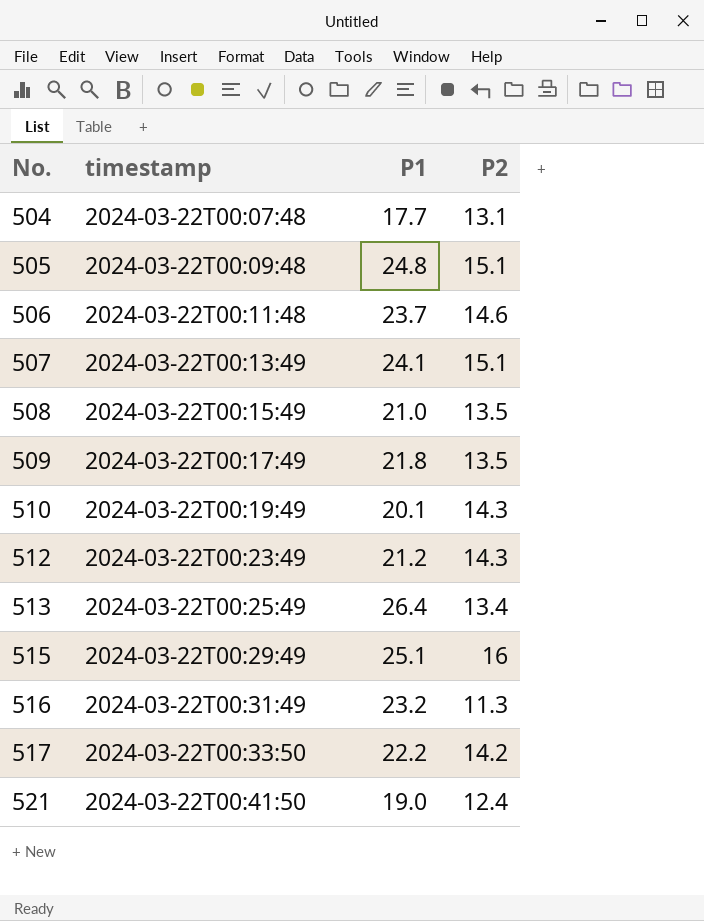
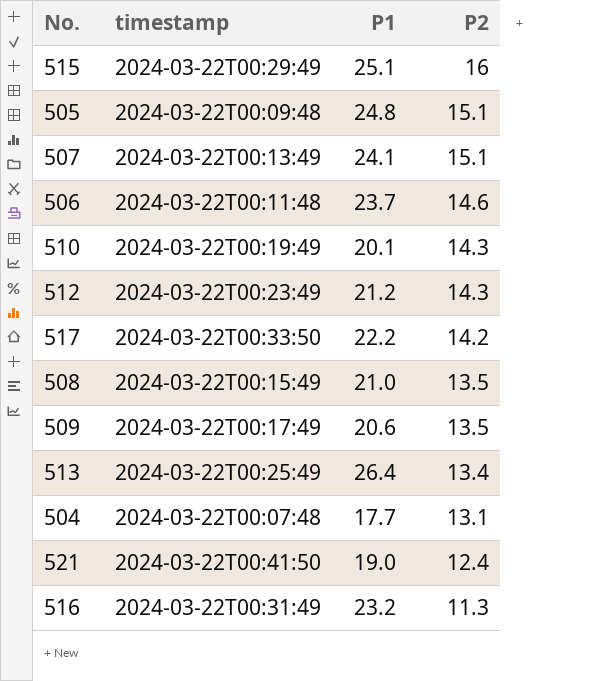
row order: No. ascending -> P2 descending
509 | P1: 21.8 -> 20.6

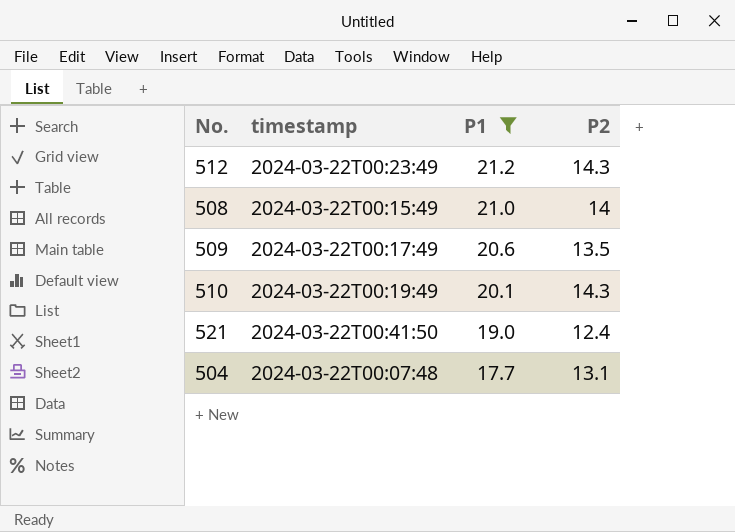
filter: none -> P1 <= 21.2
row order: P2 descending -> P1 descending
508 | P2: 13.5 -> 14

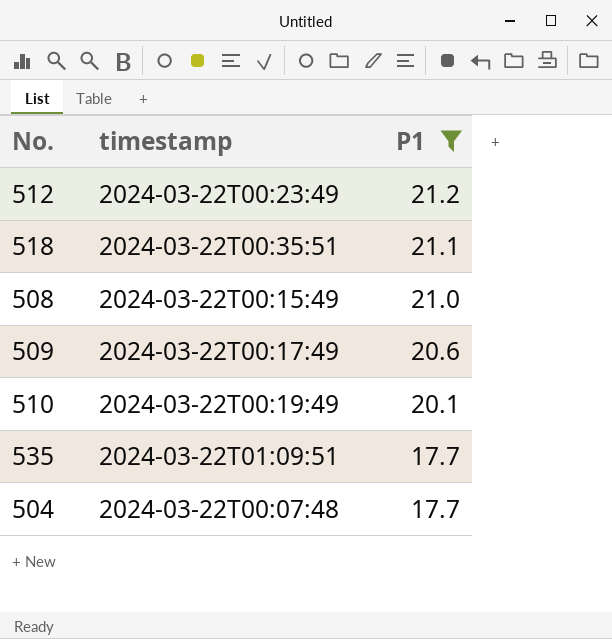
column P2 | position: 4 -> none
row 521: 2024-03-22T00:41:50 | 19.0 | 12.4 -> none
row 518: none -> 2024-03-22T00:35:51 | 21.1
row 535: none -> 2024-03-22T01:09:51 | 17.7

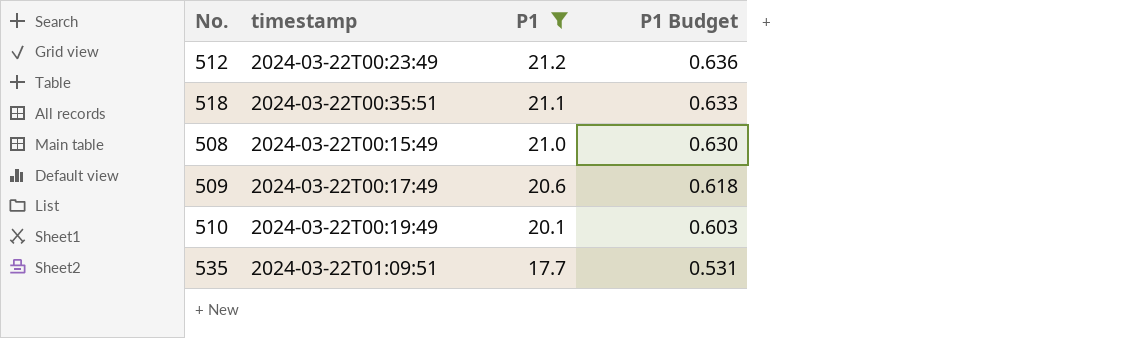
column P1 Budget | formula: none -> [P1] * 0.03
row 504: 2024-03-22T00:07:48 | 17.7 -> none

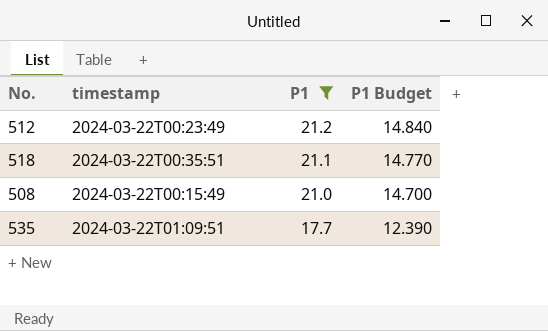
column P1 Budget | formula: [P1] * 0.03 -> [P1] * 0.7
row 509: 2024-03-22T00:17:49 | 20.6 | 0.618 -> none
row 510: 2024-03-22T00:19:49 | 20.1 | 0.603 -> none

